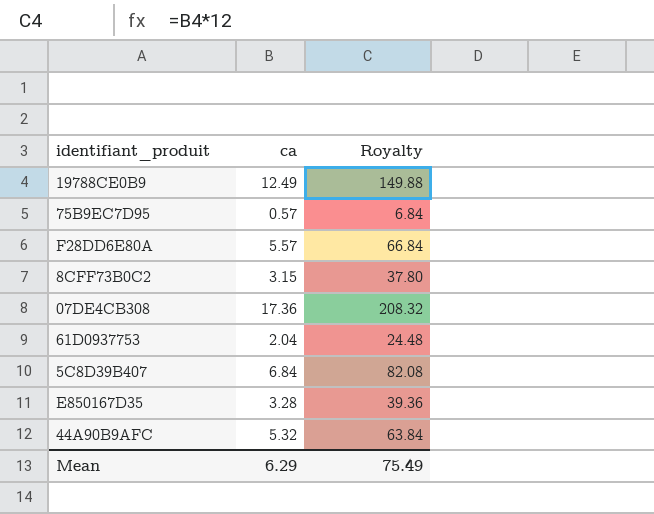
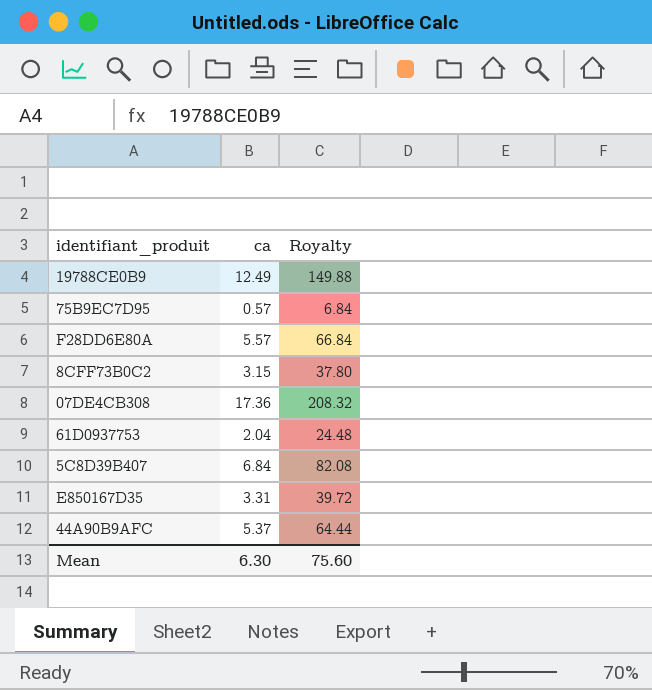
E850167D35 | ca: 3.28 -> 3.31
E850167D35 | Royalty: 39.36 -> 39.72
44A90B9AFC | ca: 5.32 -> 5.37
44A90B9AFC | Royalty: 63.84 -> 64.44
Mean | ca: 6.29 -> 6.30
Mean | Royalty: 75.49 -> 75.60

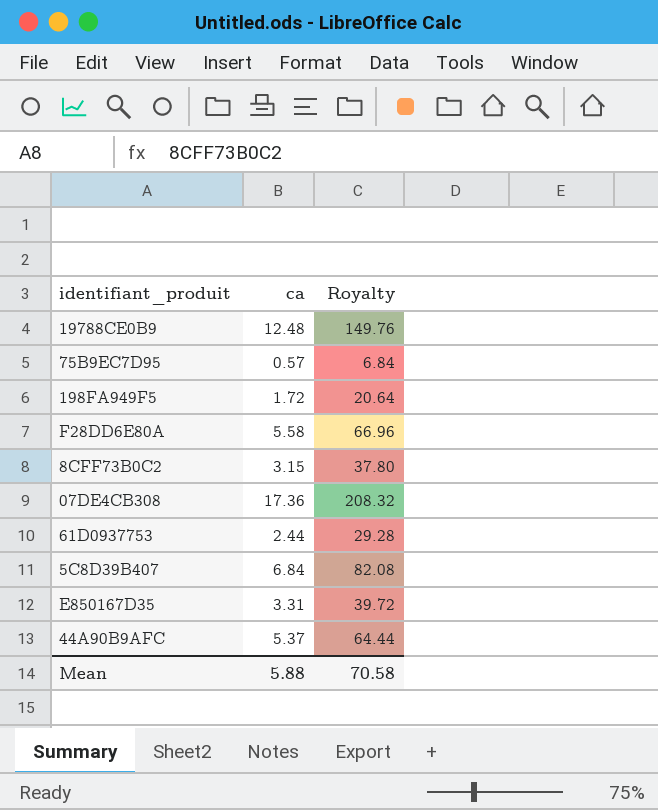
19788CE0B9 | ca: 12.49 -> 12.48
19788CE0B9 | Royalty: 149.88 -> 149.76
row 198FA949F5: none -> 1.72 | 20.64
F28DD6E80A | ca: 5.57 -> 5.58
F28DD6E80A | Royalty: 66.84 -> 66.96
61D0937753 | ca: 2.04 -> 2.44
61D0937753 | Royalty: 24.48 -> 29.28
Mean | ca: 6.30 -> 5.88
Mean | Royalty: 75.60 -> 70.58

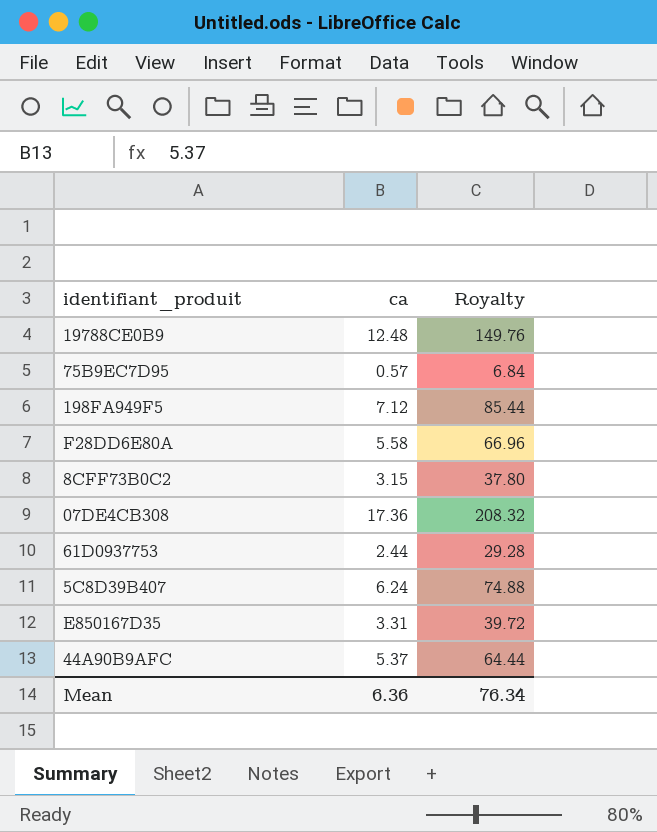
198FA949F5 | ca: 1.72 -> 7.12
198FA949F5 | Royalty: 20.64 -> 85.44
5C8D39B407 | ca: 6.84 -> 6.24
5C8D39B407 | Royalty: 82.08 -> 74.88
Mean | ca: 5.88 -> 6.36
Mean | Royalty: 70.58 -> 76.34

